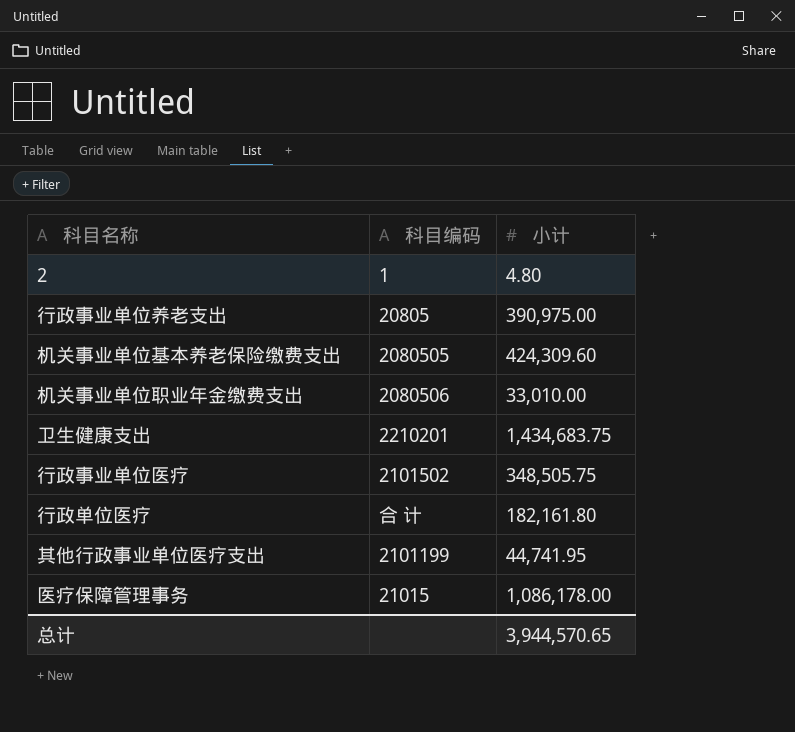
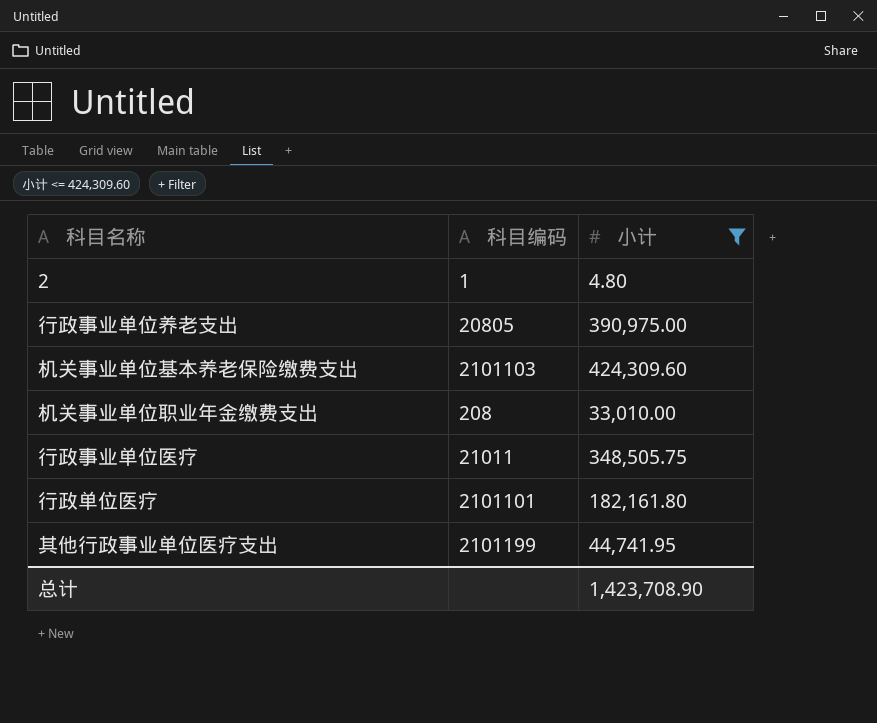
filter: none -> 小计 <= 424,309.60
机关事业单位基本养老保险缴费支出 | 科目编码: 2080505 -> 2101103
机关事业单位职业年金缴费支出 | 科目编码: 2080506 -> 208
行政事业单位医疗 | 科目编码: 2101502 -> 21011
行政单位医疗 | 科目编码: 合 计 -> 2101101
总计 | 小计: 3,944,570.65 -> 1,423,708.90

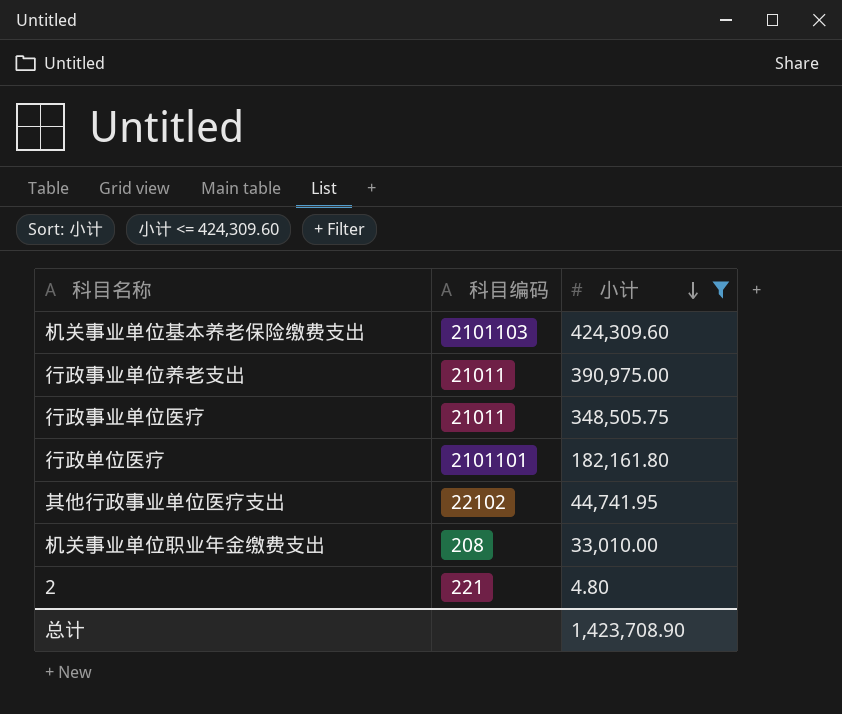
row order: none -> 小计 descending
行政事业单位养老支出 | 科目编码: 20805 -> 21011
其他行政事业单位医疗支出 | 科目编码: 2101199 -> 22102
2 | 科目编码: 1 -> 221

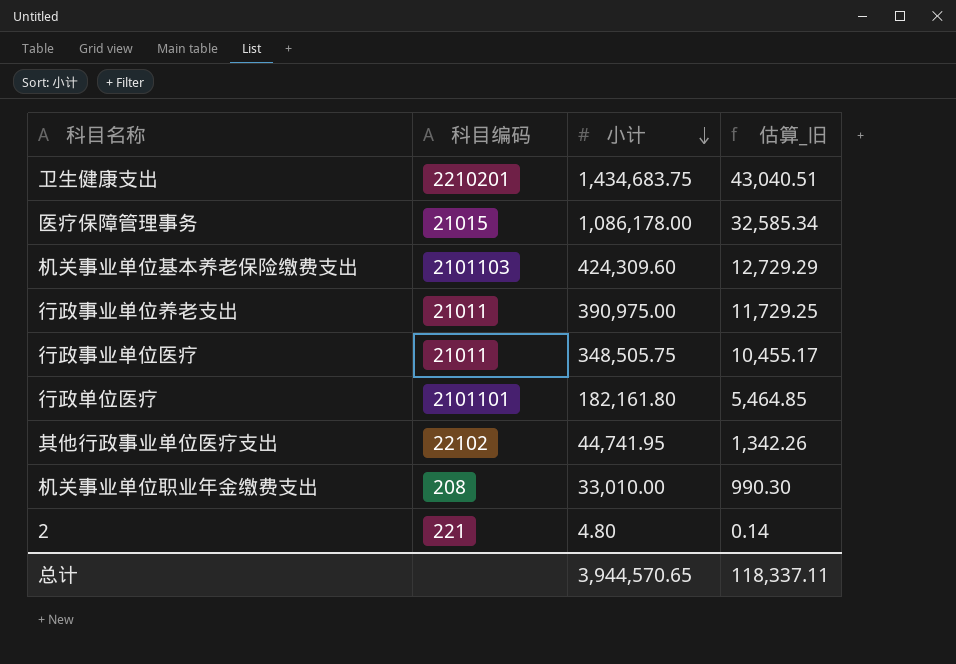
filter: 小计 <= 424,309.60 -> none
column 估算_旧 | formula: none -> [小计] * 0.03
总计 | 小计: 1,423,708.90 -> 3,944,570.65

